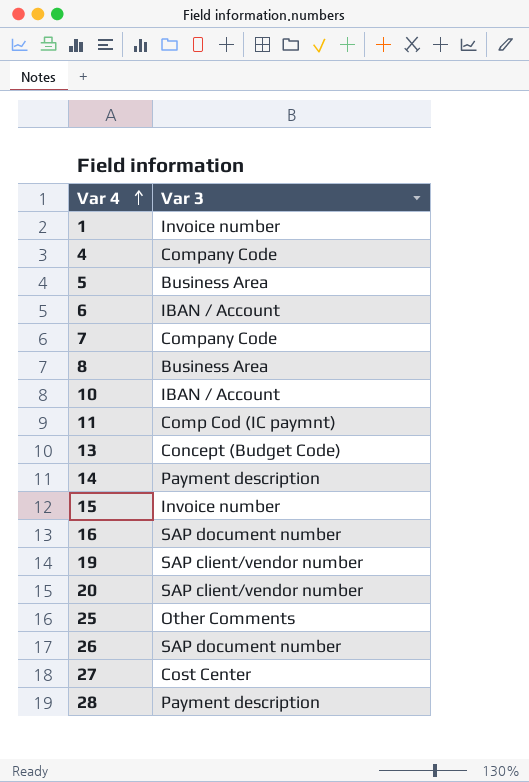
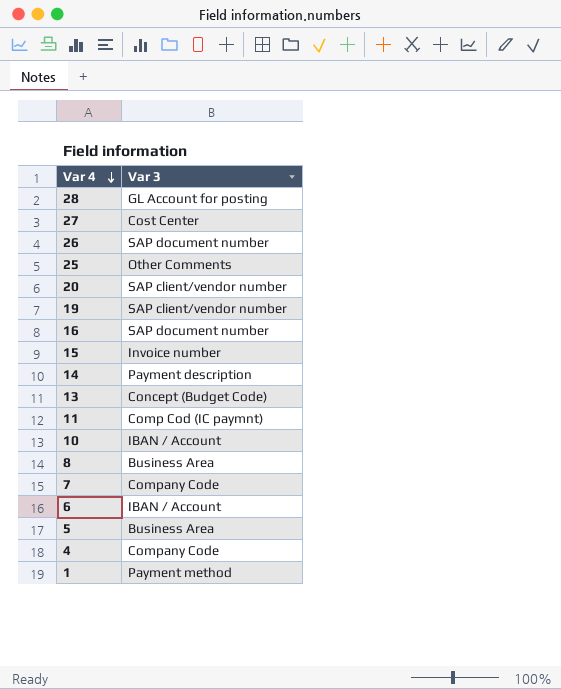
row order: Var 4 ascending -> Var 4 descending
28 | Var 3: Payment description -> GL Account for posting
1 | Var 3: Invoice number -> Payment method

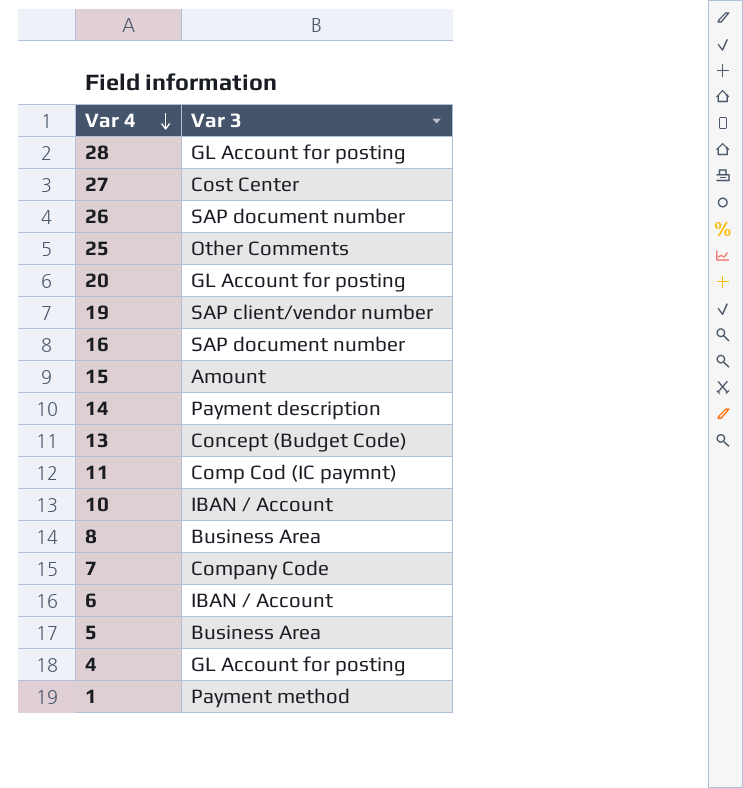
20 | Var 3: SAP client/vendor number -> GL Account for posting
15 | Var 3: Invoice number -> Amount
4 | Var 3: Company Code -> GL Account for posting

